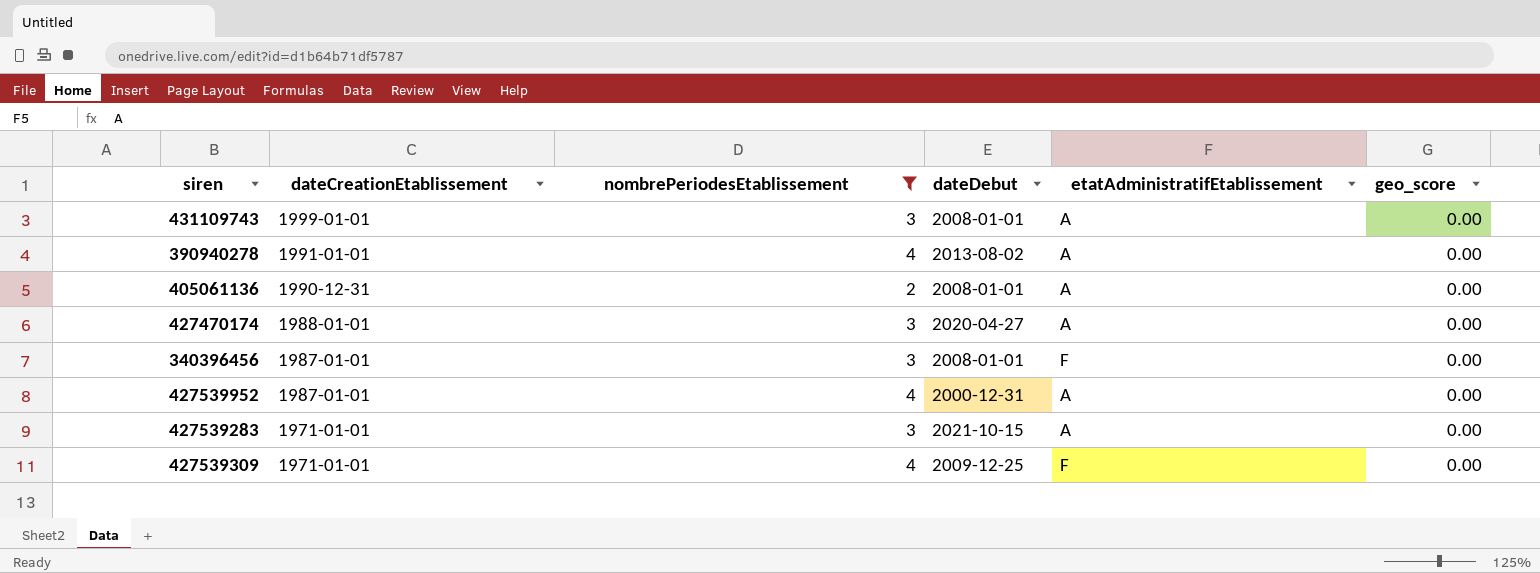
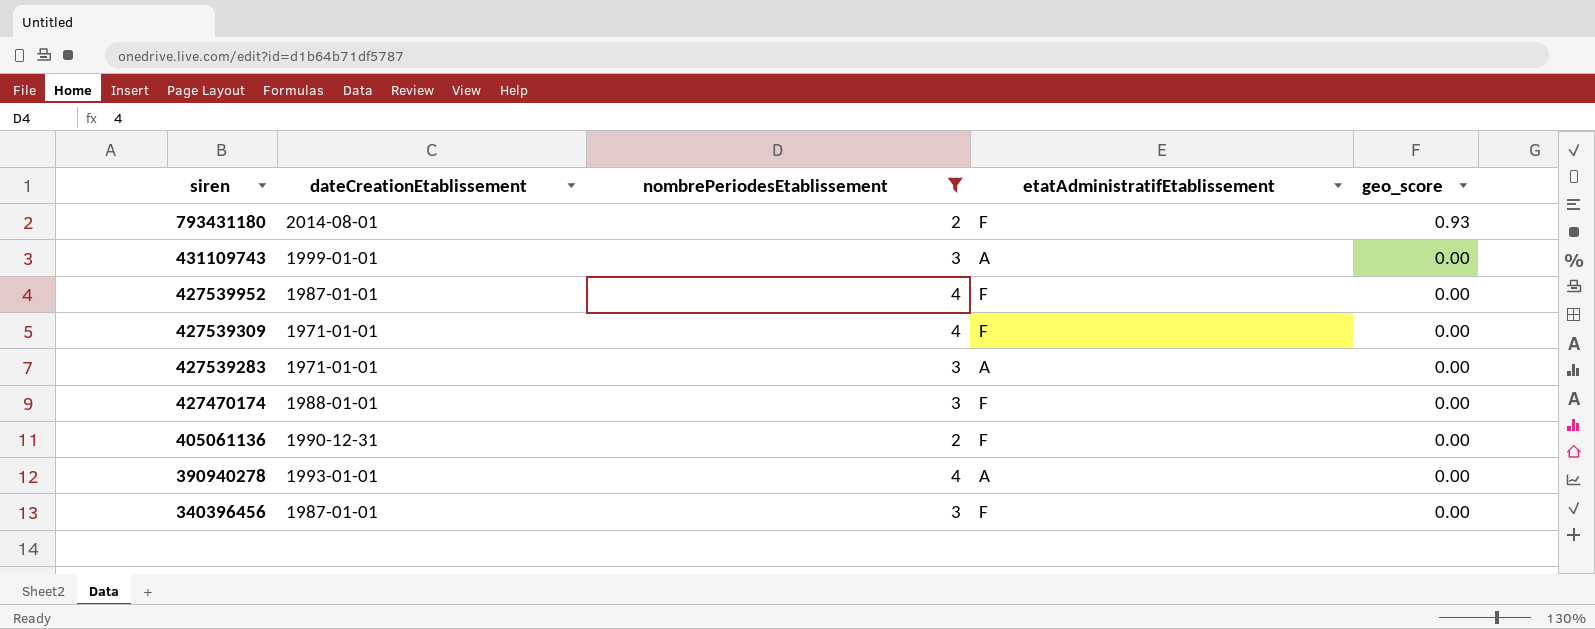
row order: dateCreationEtablissement descending -> siren descending
column dateDebut | position: 4 -> none
row 793431180: none -> 2014-08-01 | 2 | F | 0.93
427539952 | etatAdministratifEtablissement: A -> F
427470174 | etatAdministratifEtablissement: A -> F
405061136 | etatAdministratifEtablissement: A -> F
390940278 | dateCreationEtablissement: 1991-01-01 -> 1993-01-01

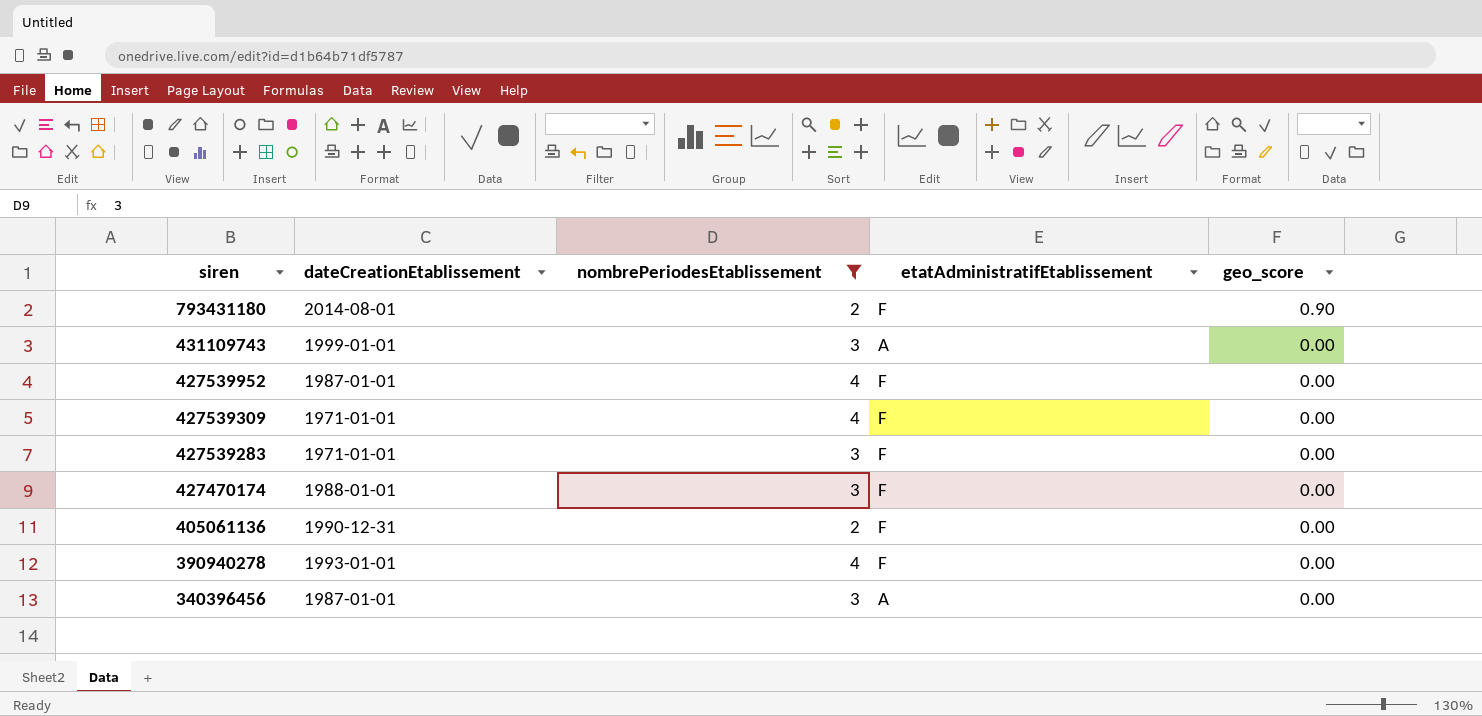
793431180 | geo_score: 0.93 -> 0.90
427539283 | etatAdministratifEtablissement: A -> F
390940278 | etatAdministratifEtablissement: A -> F
340396456 | etatAdministratifEtablissement: F -> A

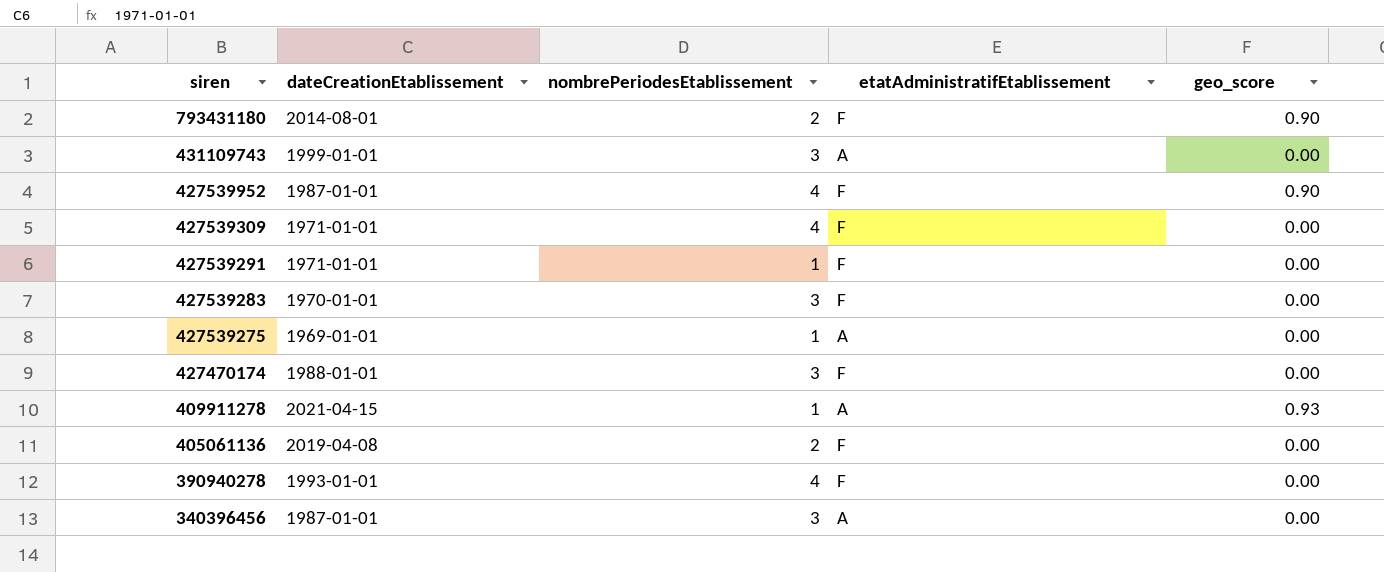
filter: nombrePeriodesEtablissement != 1 -> none
427539952 | geo_score: 0.00 -> 0.90
427539283 | dateCreationEtablissement: 1971-01-01 -> 1970-01-01
405061136 | dateCreationEtablissement: 1990-12-31 -> 2019-04-08

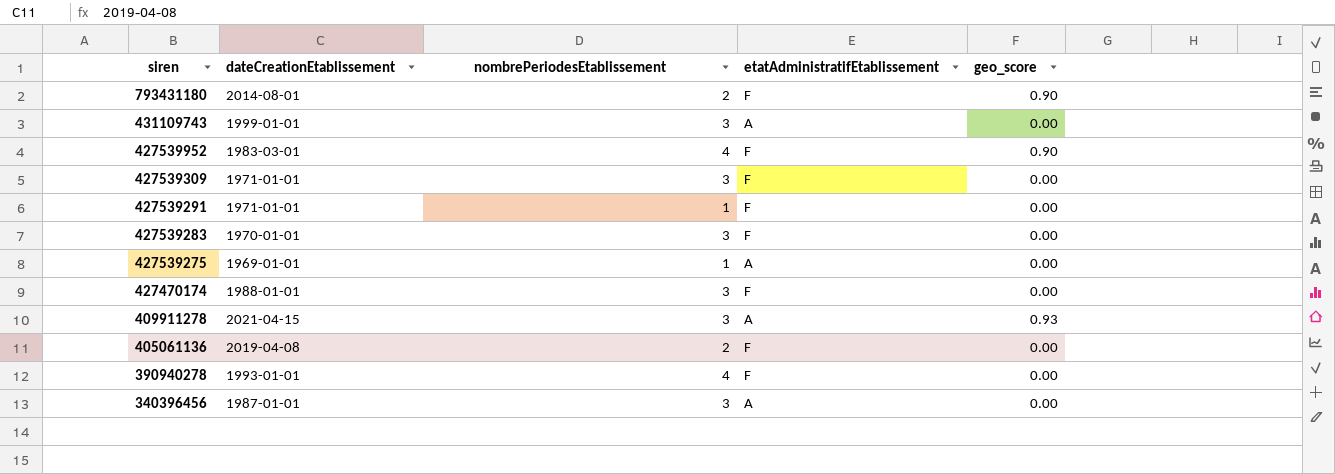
427539952 | dateCreationEtablissement: 1987-01-01 -> 1983-03-01
427539309 | nombrePeriodesEtablissement: 4 -> 3
409911278 | nombrePeriodesEtablissement: 1 -> 3

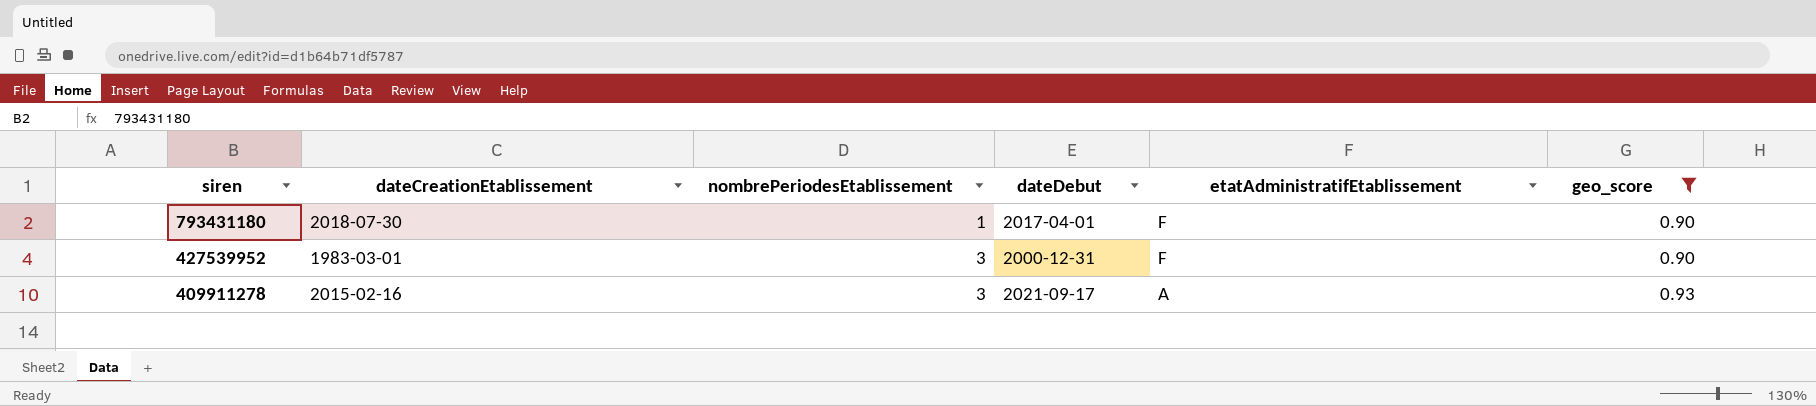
filter: none -> geo_score != 0.00
column dateDebut | position: none -> 4
793431180 | dateCreationEtablissement: 2014-08-01 -> 2018-07-30
793431180 | nombrePeriodesEtablissement: 2 -> 1
427539952 | nombrePeriodesEtablissement: 4 -> 3
409911278 | dateCreationEtablissement: 2021-04-15 -> 2015-02-16

